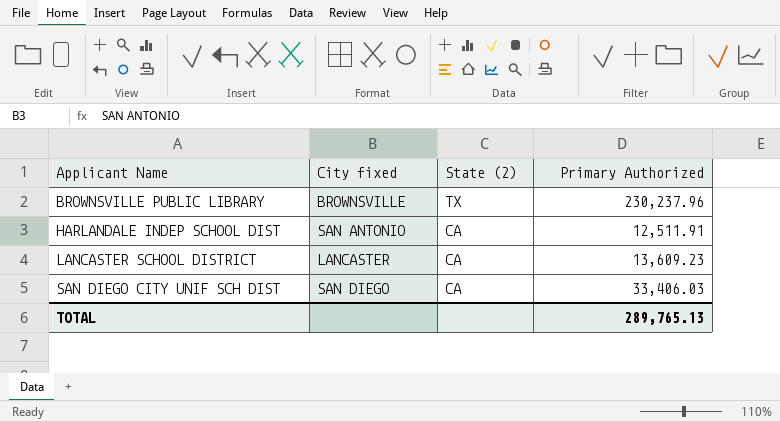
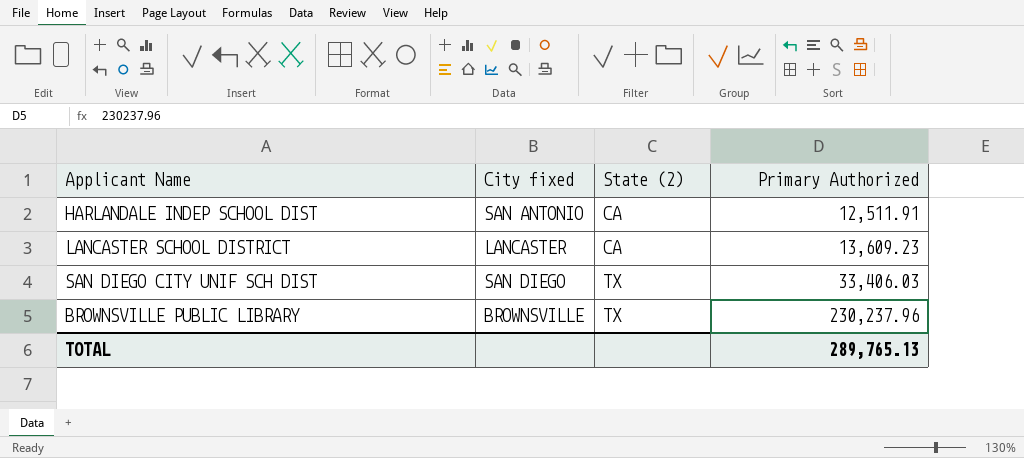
row order: Applicant Name ascending -> State (2) ascending
SAN DIEGO CITY UNIF SCH DIST | State (2): CA -> TX

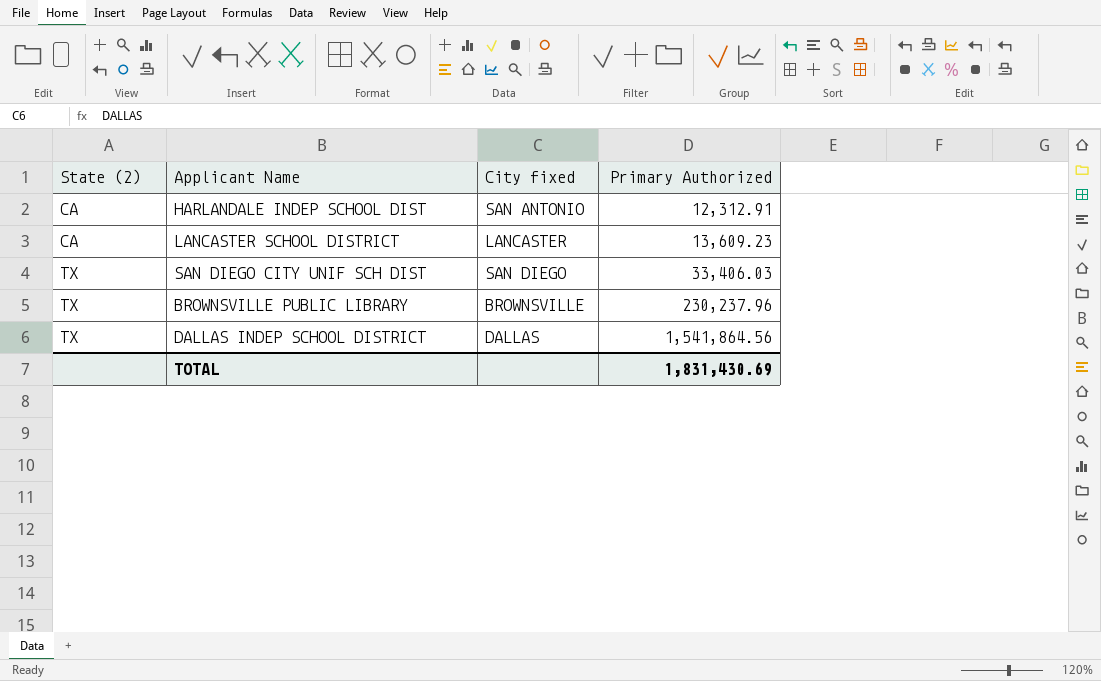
column State (2) | position: 3 -> 1
HARLANDALE INDEP SCHOOL DIST | Primary Authorized: 12,511.91 -> 12,312.91
row DALLAS INDEP SCHOOL DISTRICT: none -> TX | DALLAS | 1,541,864.56
TOTAL | Primary Authorized: 289,765.13 -> 1,831,430.69

